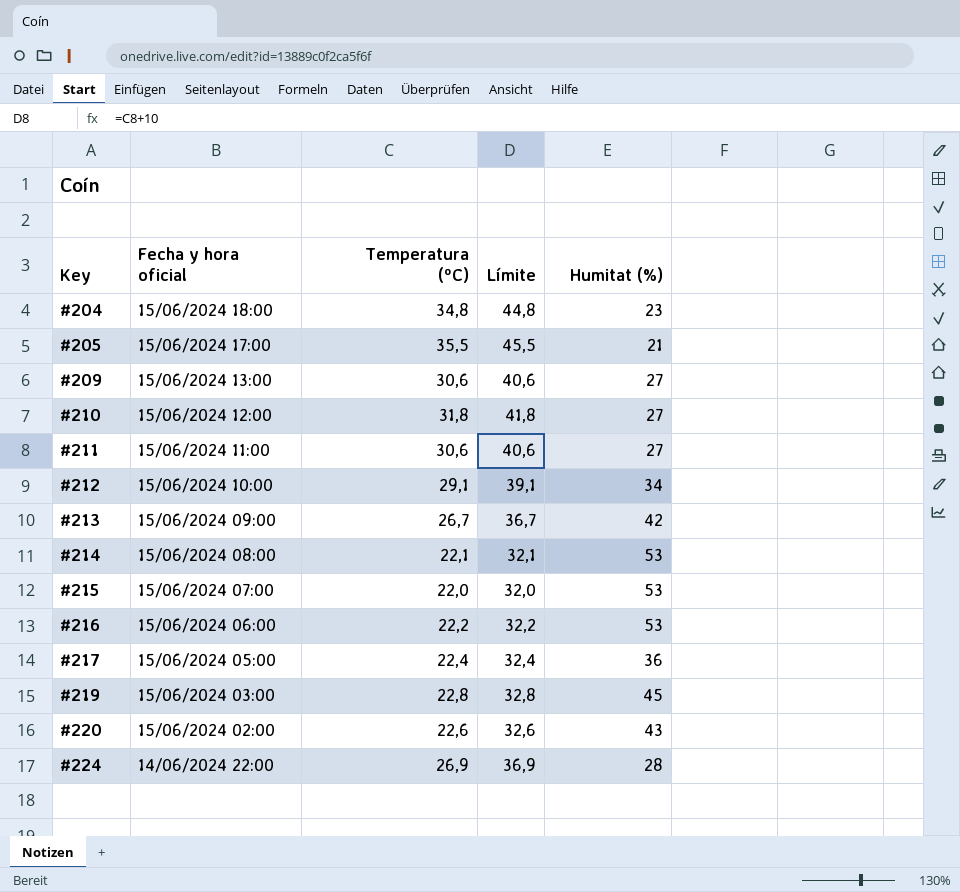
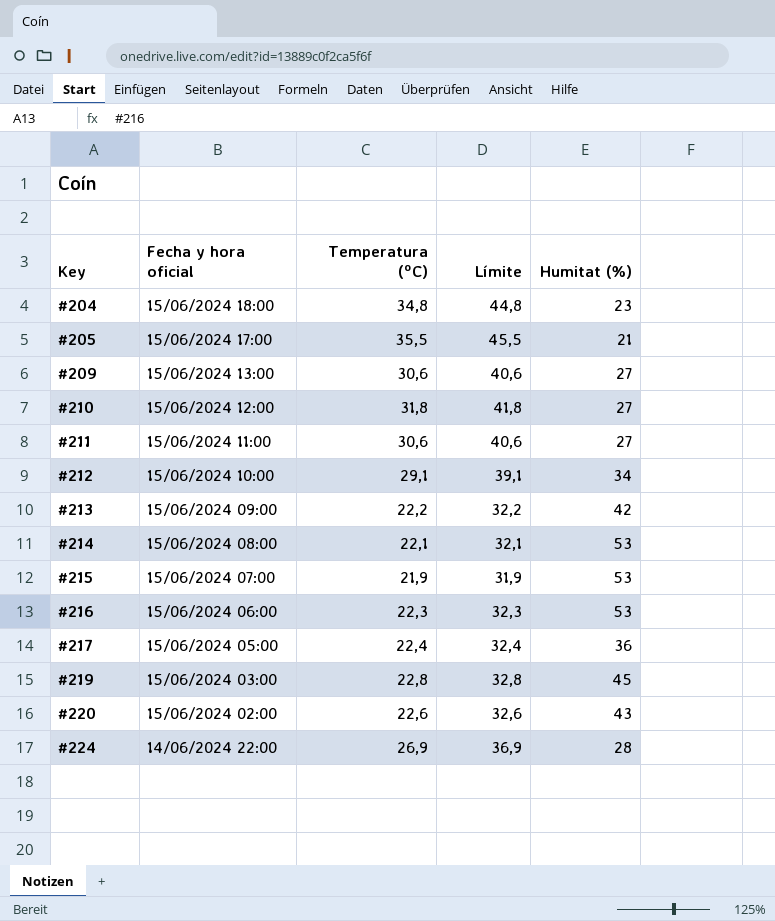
#213 | Temperatura (ºC): 26,7 -> 22,2
#213 | Límite: 36,7 -> 32,2
#215 | Temperatura (ºC): 22,0 -> 21,9
#215 | Límite: 32,0 -> 31,9
#216 | Temperatura (ºC): 22,2 -> 22,3
#216 | Límite: 32,2 -> 32,3

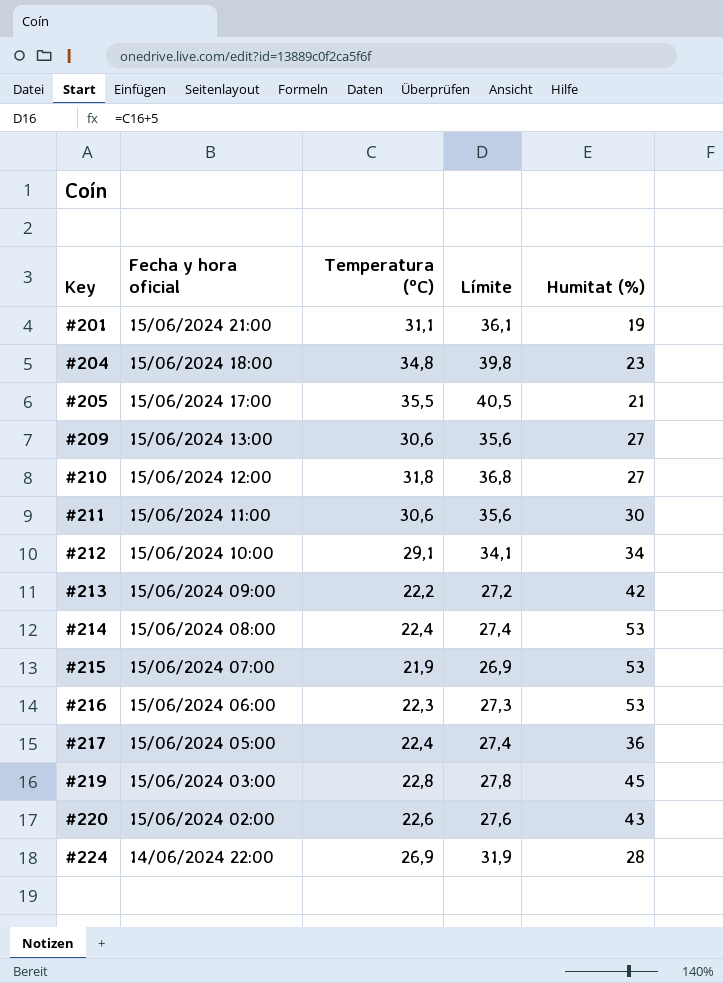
column Límite | formula: [Temperatura (ºC)] + 10 -> [Temperatura (ºC)] + 5
row #201: none -> 15/06/2024 21:00 | 31,1 | 36,1 | 19
#211 | Humitat (%): 27 -> 30
#214 | Temperatura (ºC): 22,1 -> 22,4

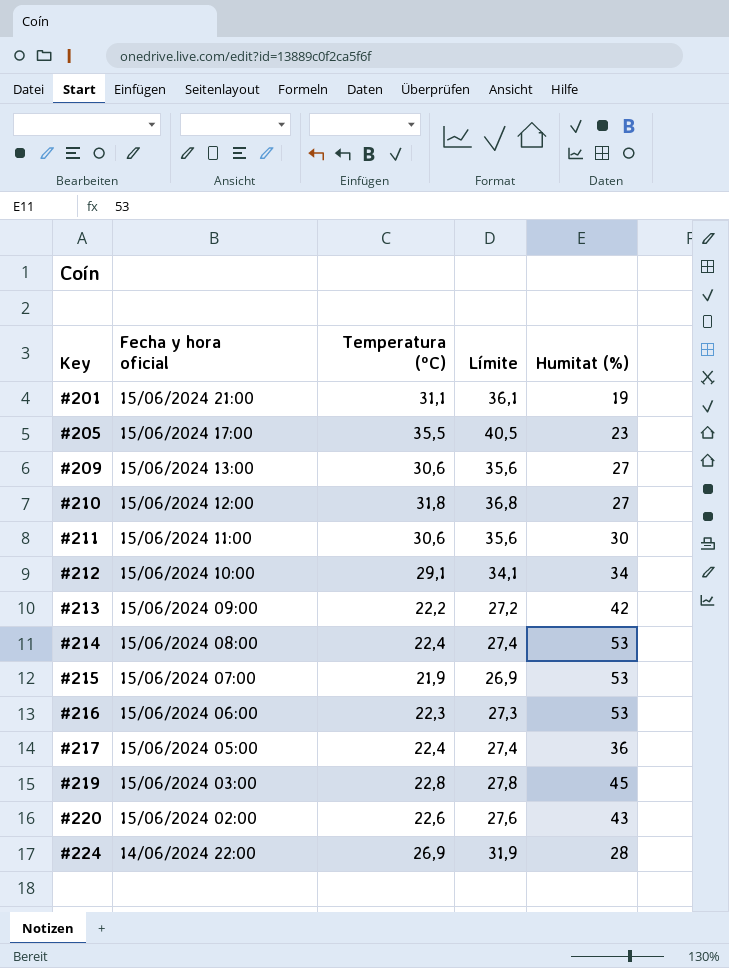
row #204: 15/06/2024 18:00 | 34,8 | 39,8 | 23 -> none
#205 | Humitat (%): 21 -> 23

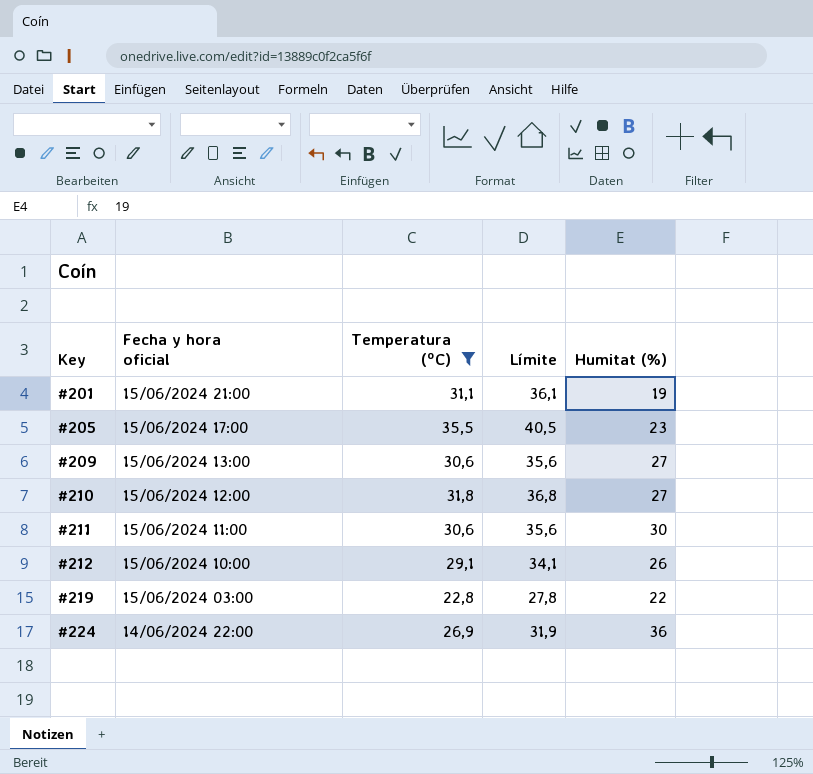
filter: none -> Temperatura (ºC) >= 22,8
#212 | Humitat (%): 34 -> 26
#219 | Humitat (%): 45 -> 22
#224 | Humitat (%): 28 -> 36

